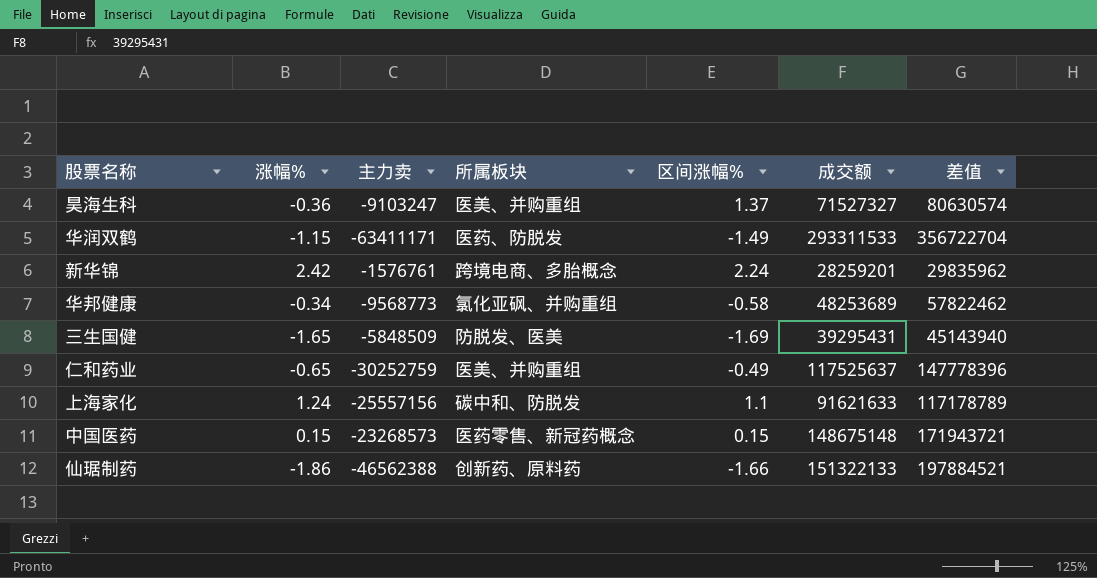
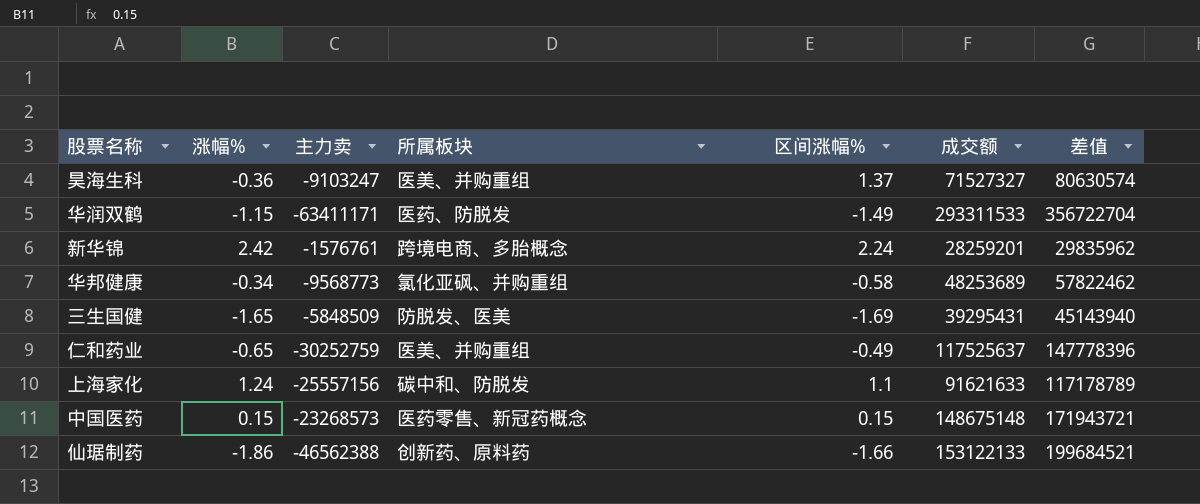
仙琚制药 | 成交额: 151322133 -> 153122133
仙琚制药 | 差值: 197884521 -> 199684521

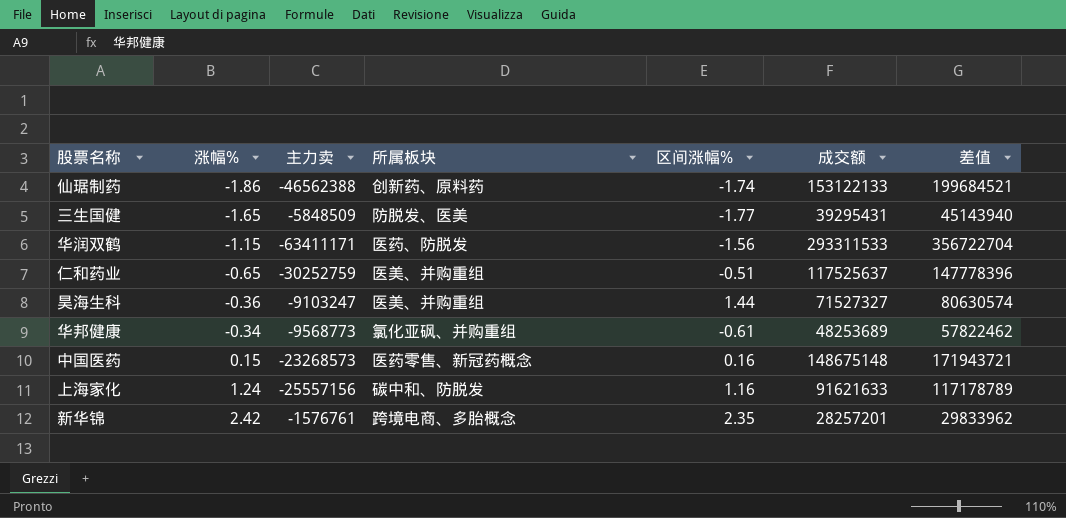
row order: none -> 涨幅% ascending
仙琚制药 | 区间涨幅%: -1.66 -> -1.74
三生国健 | 区间涨幅%: -1.69 -> -1.77
华润双鹤 | 区间涨幅%: -1.49 -> -1.56
仁和药业 | 区间涨幅%: -0.49 -> -0.51
昊海生科 | 区间涨幅%: 1.37 -> 1.44
华邦健康 | 区间涨幅%: -0.58 -> -0.61
中国医药 | 区间涨幅%: 0.15 -> 0.16
上海家化 | 区间涨幅%: 1.1 -> 1.16
新华锦 | 区间涨幅%: 2.24 -> 2.35
新华锦 | 成交额: 28259201 -> 28257201
新华锦 | 差值: 29835962 -> 29833962

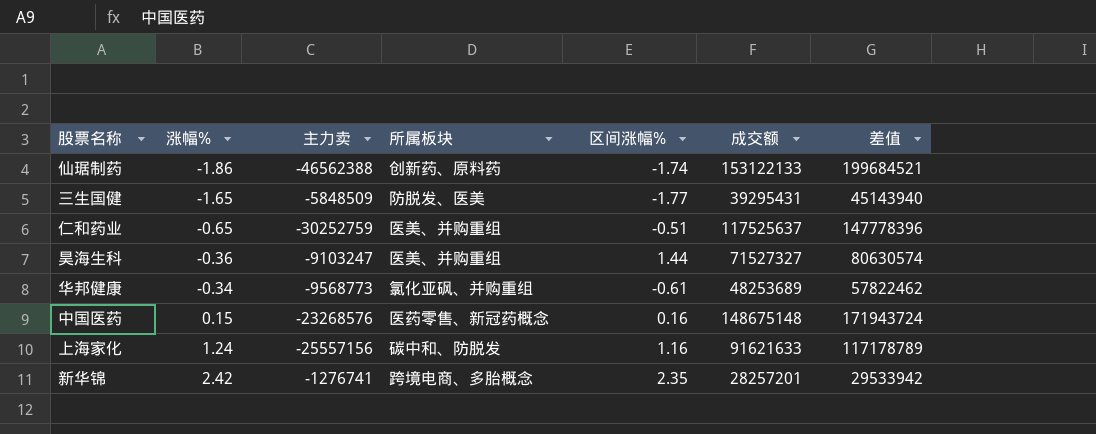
row 华润双鹤: -1.15 | -63411171 | 医药、防脱发 | -1.56 | 293311533 | 356722704 -> none
中国医药 | 主力卖: -23268573 -> -23268576
中国医药 | 差值: 171943721 -> 171943724
新华锦 | 主力卖: -1576761 -> -1276741
新华锦 | 差值: 29833962 -> 29533942

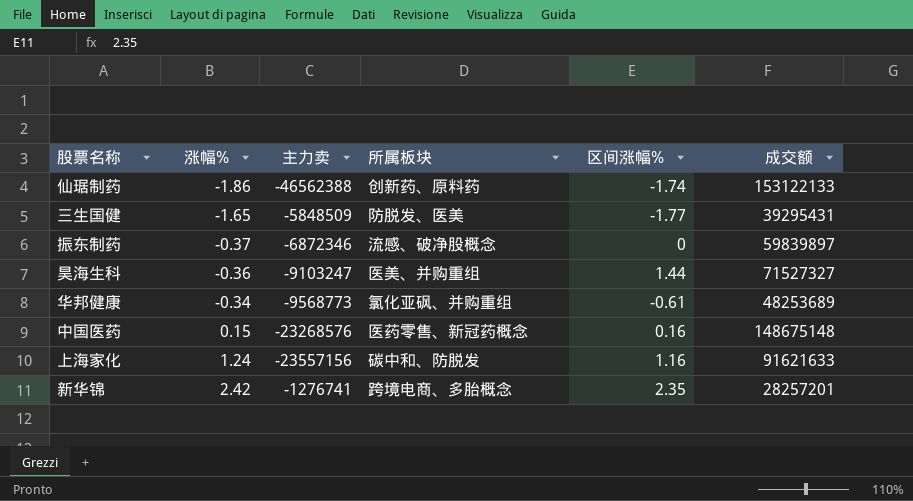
column 差值 | formula: [成交额] - [主力卖] -> none
row 仁和药业: -0.65 | -30252759 | 医美、并购重组 | -0.51 | 117525637 | 147778396 -> none
row 振东制药: none -> -0.37 | -6872346 | 流感、破净股概念 | 0 | 59839897
上海家化 | 主力卖: -25557156 -> -23557156

